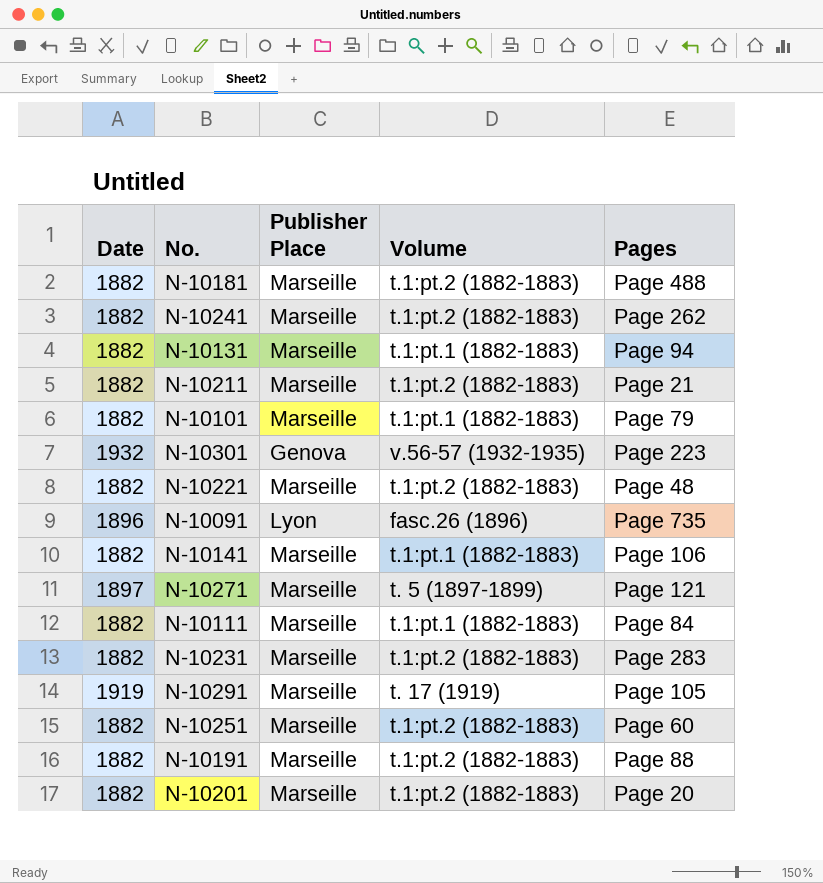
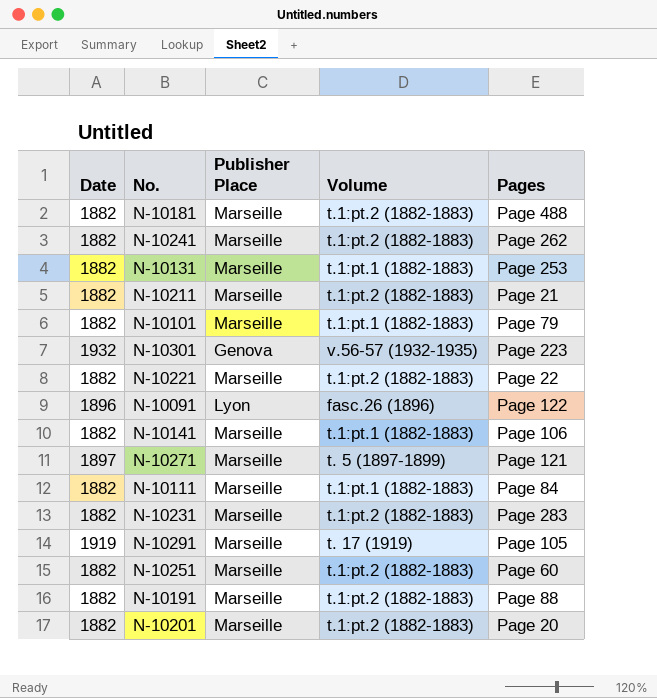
N-10131 | Pages: Page 94 -> Page 253
N-10221 | Pages: Page 48 -> Page 22
N-10091 | Pages: Page 735 -> Page 122

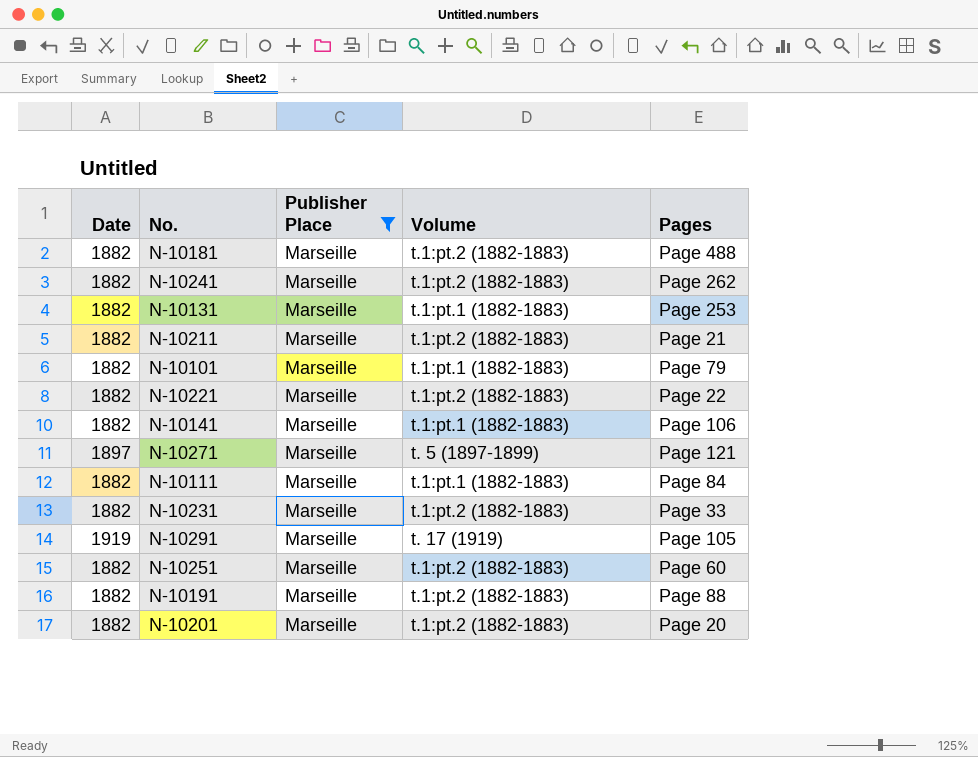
filter: none -> Publisher Place = Marseille
N-10231 | Pages: Page 283 -> Page 33

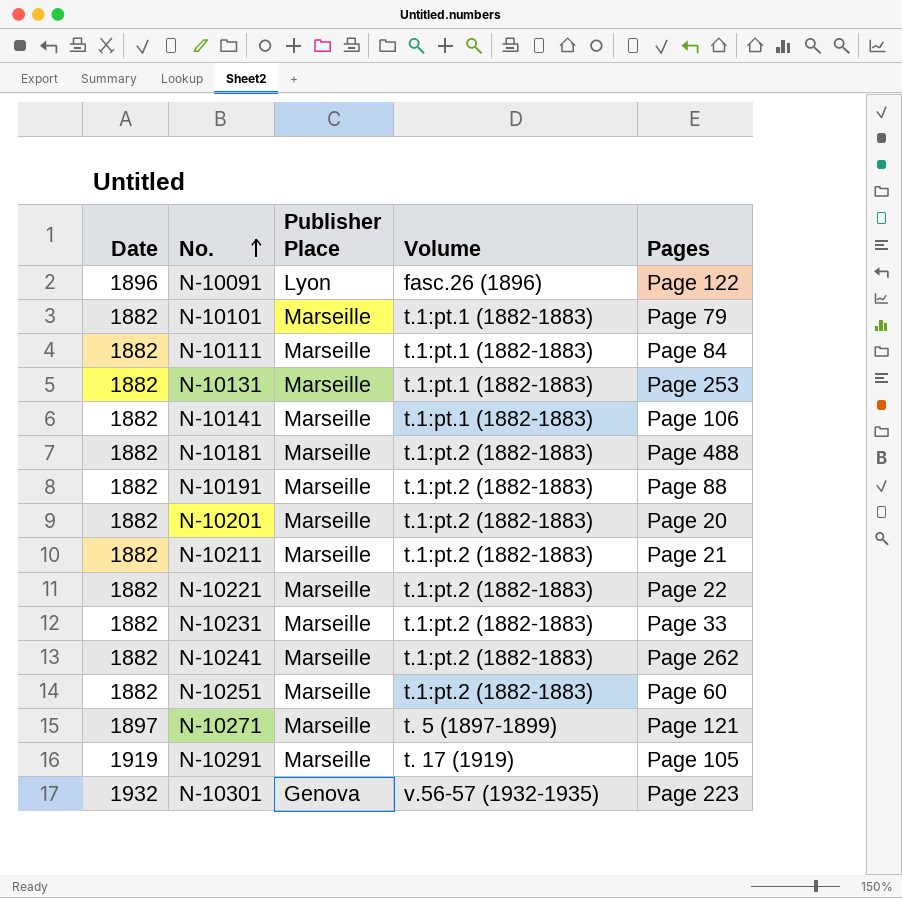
filter: Publisher Place = Marseille -> none
row order: none -> No. ascending

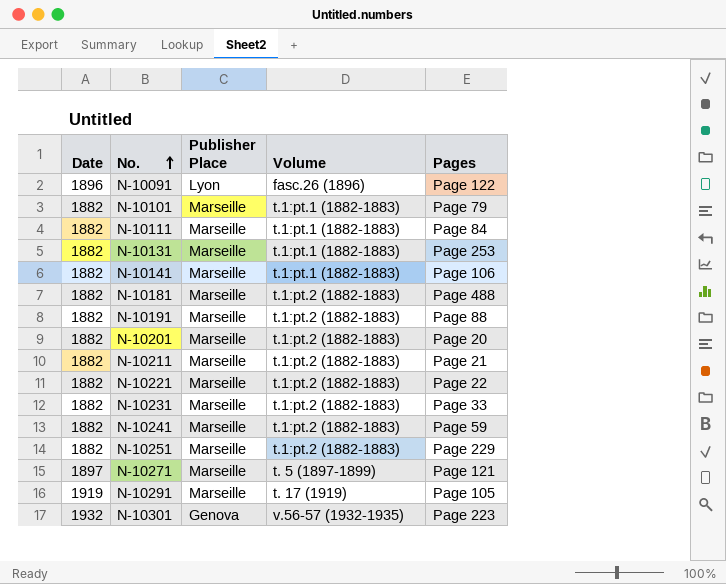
N-10241 | Pages: Page 262 -> Page 59
N-10251 | Pages: Page 60 -> Page 229

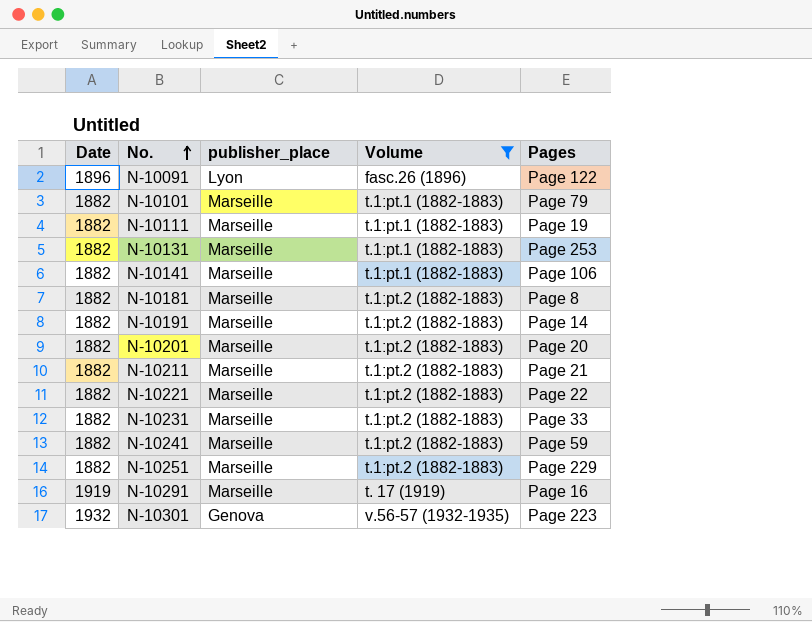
filter: none -> Volume != t. 5 (1897-1899)
column name: Publisher Place -> publisher_place
N-10111 | Pages: Page 84 -> Page 19
N-10181 | Pages: Page 488 -> Page 8
N-10191 | Pages: Page 88 -> Page 14
N-10291 | Pages: Page 105 -> Page 16

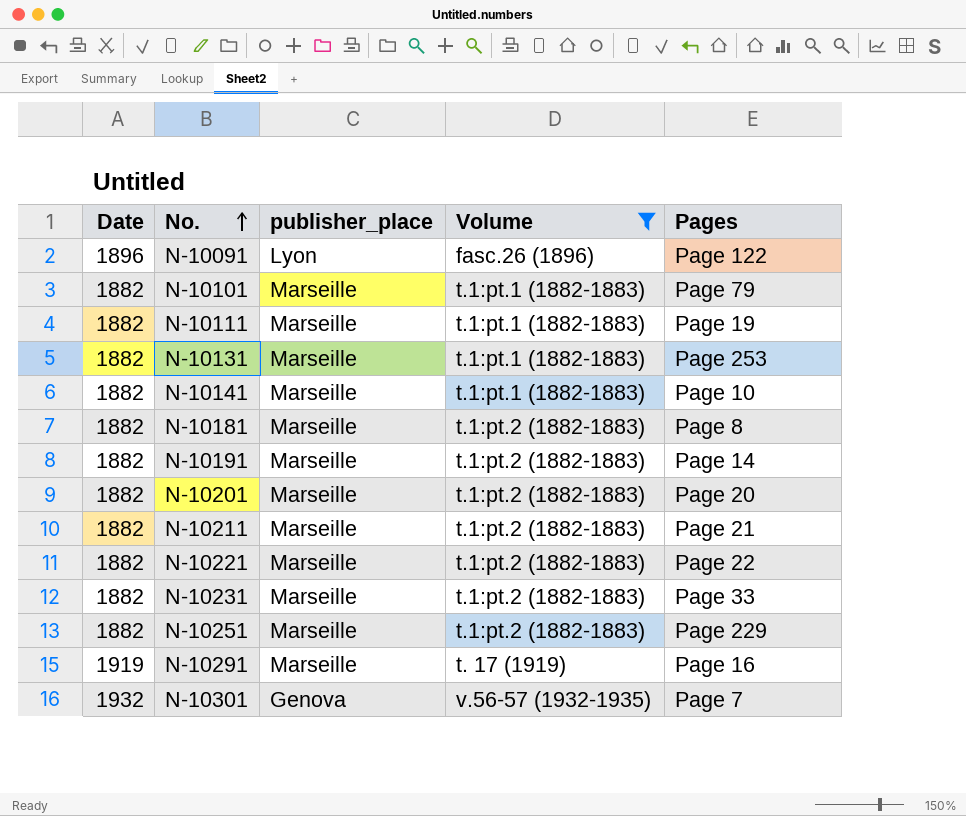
row N-10241: 1882 | Marseille | t.1:pt.2 (1882-1883) | Page 59 -> none
N-10141 | Pages: Page 106 -> Page 10
N-10301 | Pages: Page 223 -> Page 7

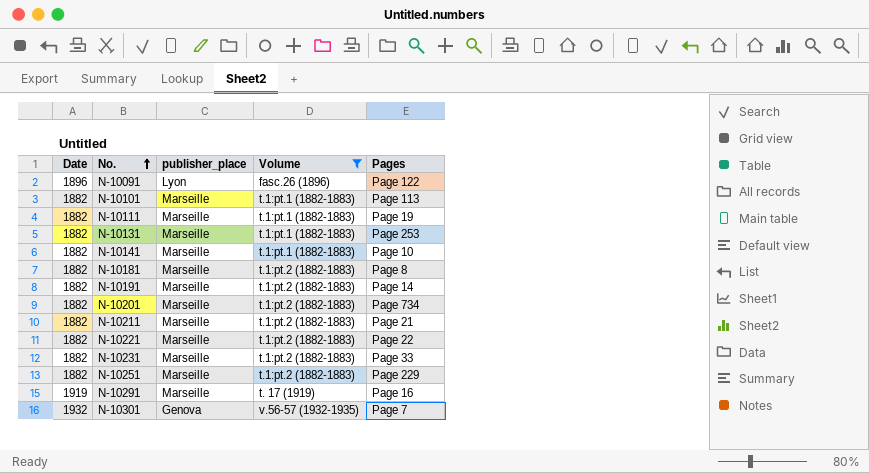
N-10101 | Pages: Page 79 -> Page 113
N-10201 | Pages: Page 20 -> Page 734

